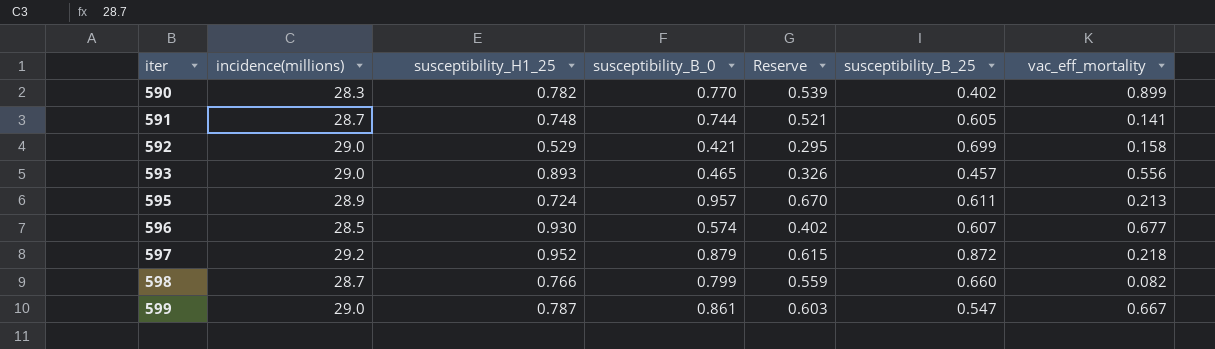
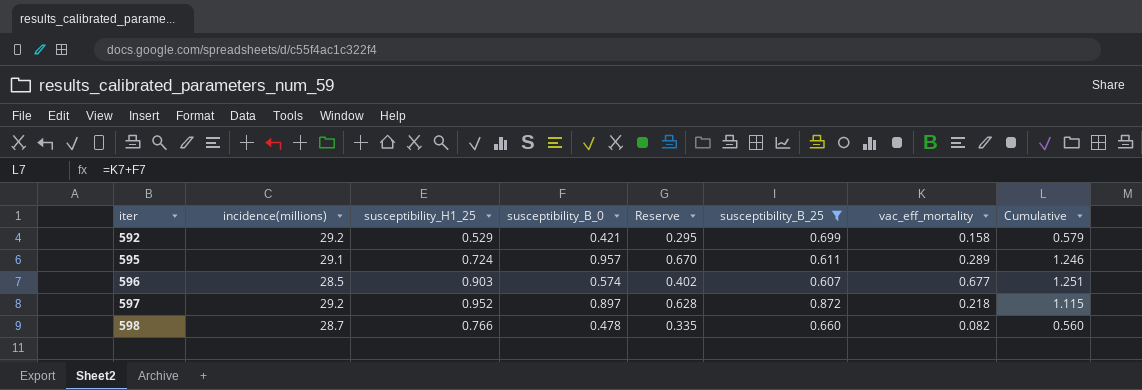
filter: none -> susceptibility_B_25 >= 0.607
column Cumulative | formula: none -> [susceptibility_B_0] + [vac_eff_mortality]
592 | incidence(millions): 29.0 -> 29.2
595 | incidence(millions): 28.9 -> 29.1
595 | vac_eff_mortality: 0.213 -> 0.289
596 | susceptibility_H1_25: 0.930 -> 0.903
597 | susceptibility_B_0: 0.879 -> 0.897
597 | Reserve: 0.615 -> 0.628
598 | susceptibility_B_0: 0.799 -> 0.478
598 | Reserve: 0.559 -> 0.335

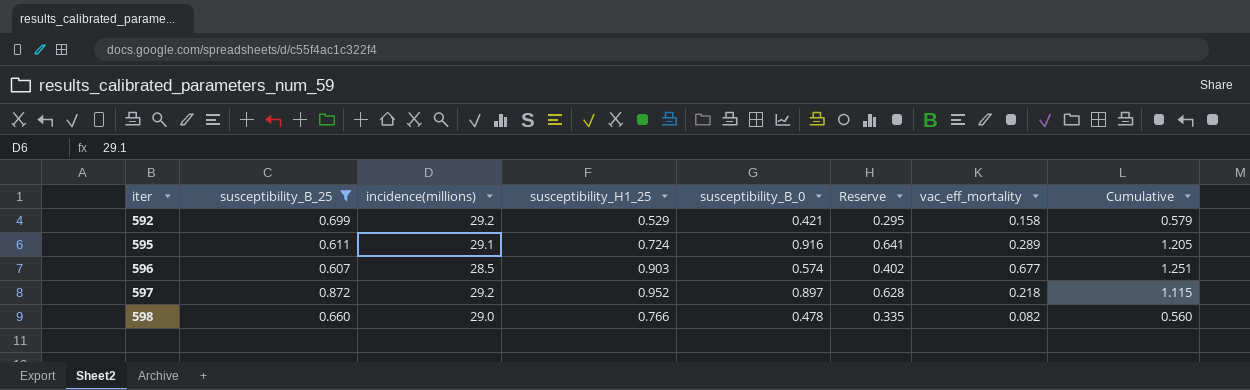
column susceptibility_B_25 | position: 6 -> 2
595 | susceptibility_B_0: 0.957 -> 0.916
595 | Reserve: 0.670 -> 0.641
595 | Cumulative: 1.246 -> 1.205
598 | incidence(millions): 28.7 -> 29.0

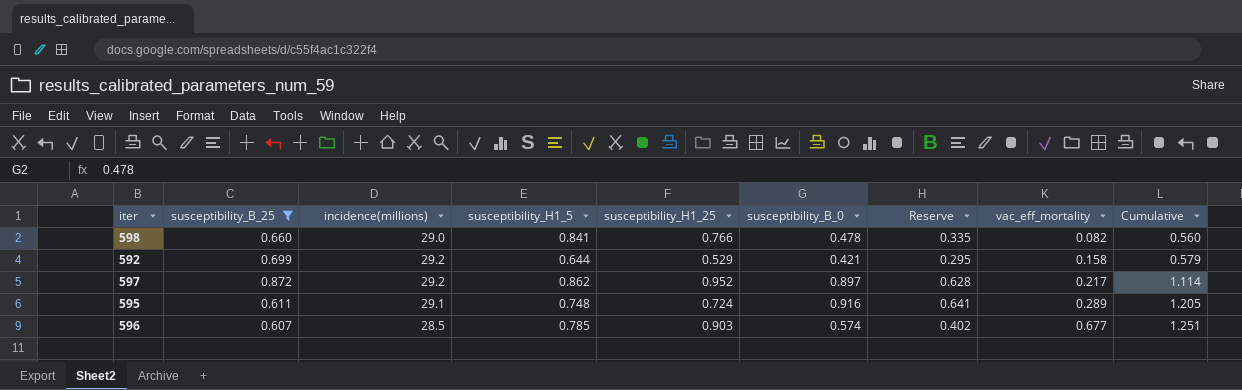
row order: iter ascending -> vac_eff_mortality ascending
column susceptibility_H1_5 | position: none -> 4
597 | vac_eff_mortality: 0.218 -> 0.217
597 | Cumulative: 1.115 -> 1.114

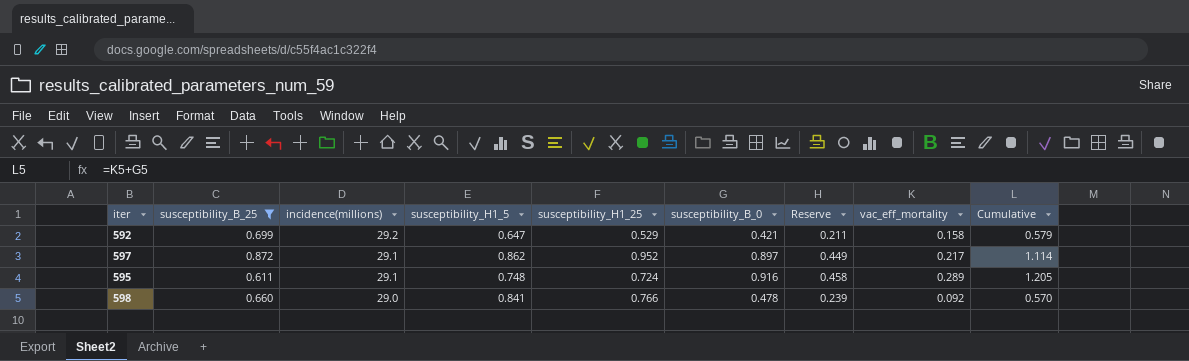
row order: vac_eff_mortality ascending -> incidence(millions) descending
column Reserve | formula: [susceptibility_B_0] * 0.7 -> [susceptibility_B_0] * 0.5
row 596: 0.607 | 28.5 | 0.785 | 0.903 | 0.574 | 0.402 | 0.677 | 1.251 -> none
592 | susceptibility_H1_5: 0.644 -> 0.647
597 | incidence(millions): 29.2 -> 29.1
598 | vac_eff_mortality: 0.082 -> 0.092
598 | Cumulative: 0.560 -> 0.570

